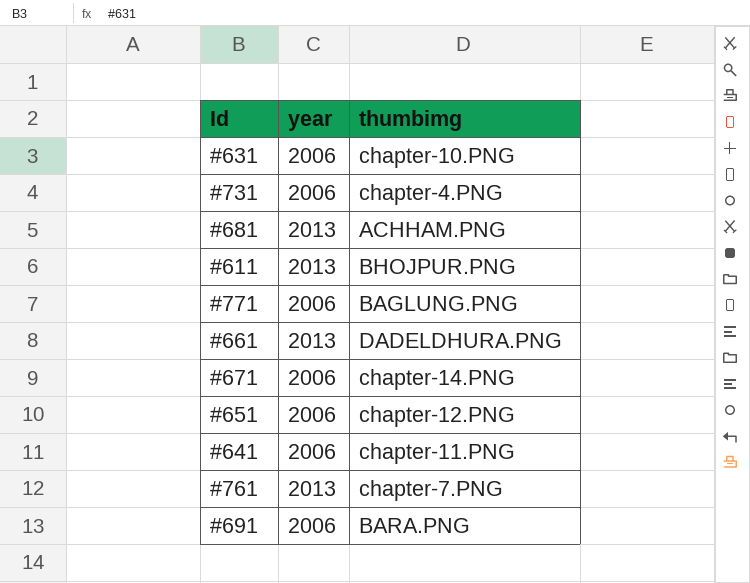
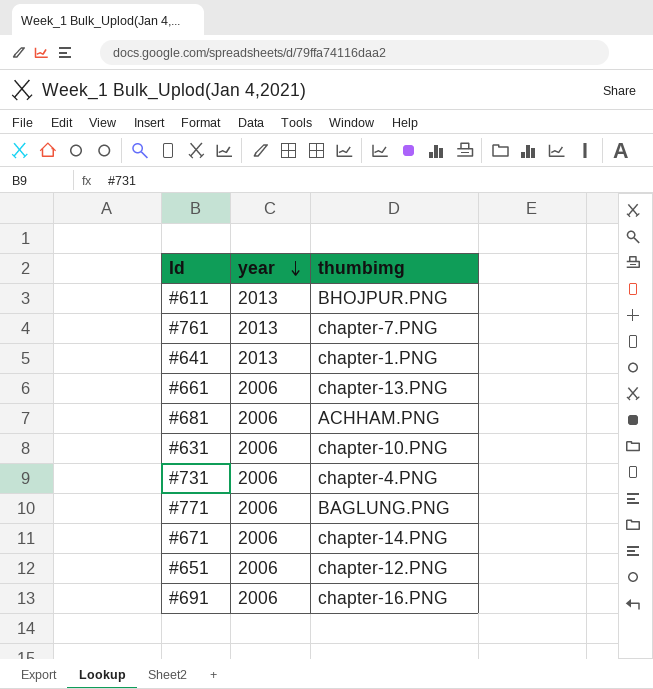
row order: none -> year descending
#641 | year: 2006 -> 2013
#641 | thumbimg: chapter-11.PNG -> chapter-1.PNG
#661 | year: 2013 -> 2006
#661 | thumbimg: DADELDHURA.PNG -> chapter-13.PNG
#681 | year: 2013 -> 2006
#691 | thumbimg: BARA.PNG -> chapter-16.PNG

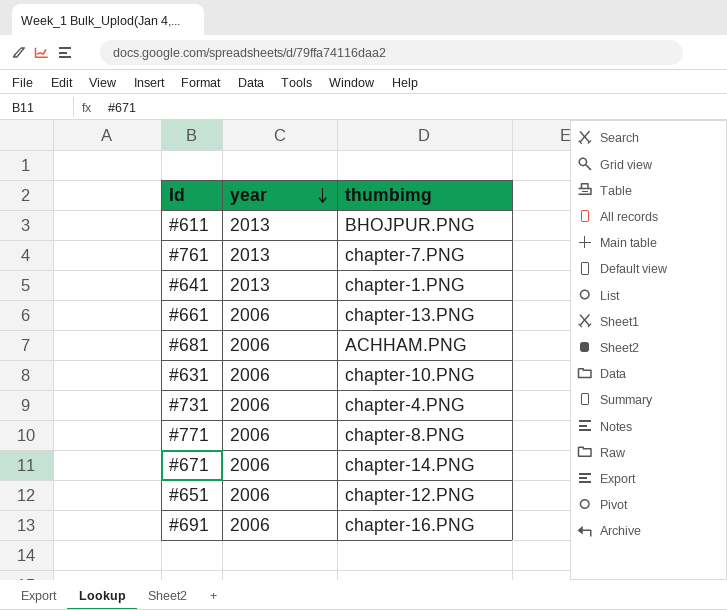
#771 | thumbimg: BAGLUNG.PNG -> chapter-8.PNG

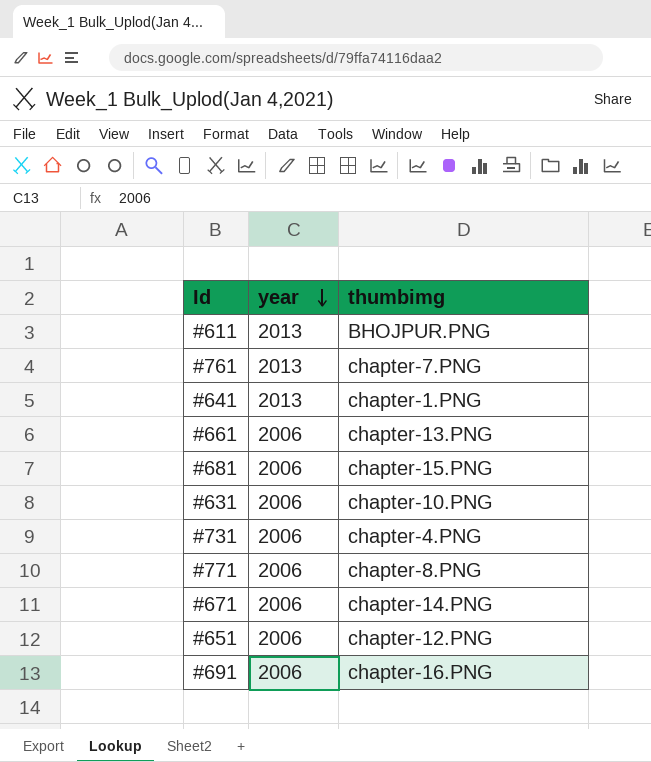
#681 | thumbimg: ACHHAM.PNG -> chapter-15.PNG

